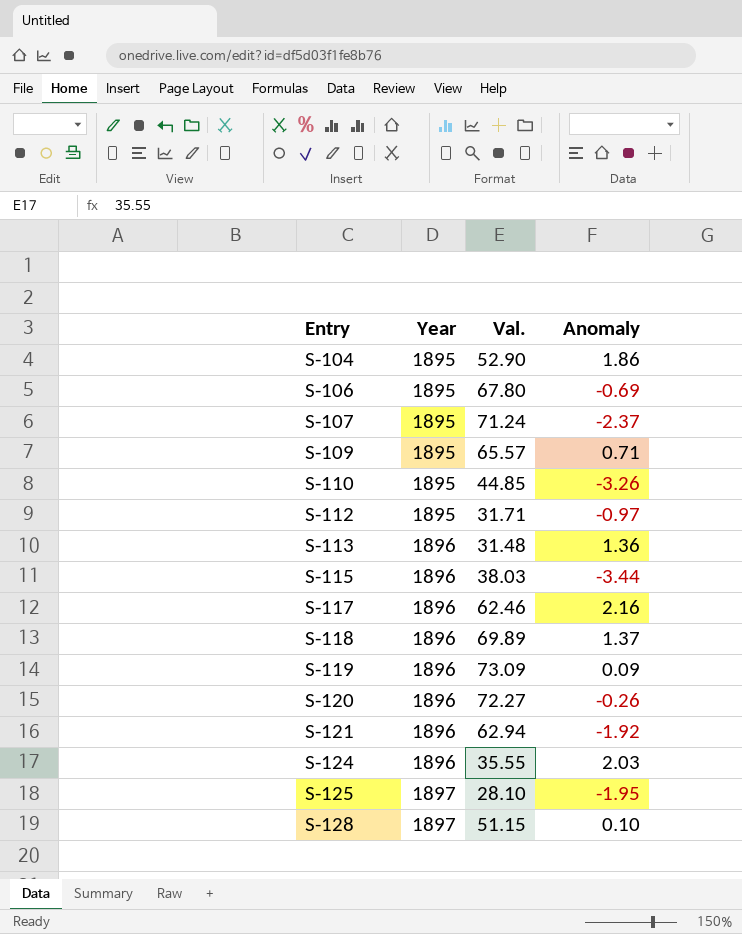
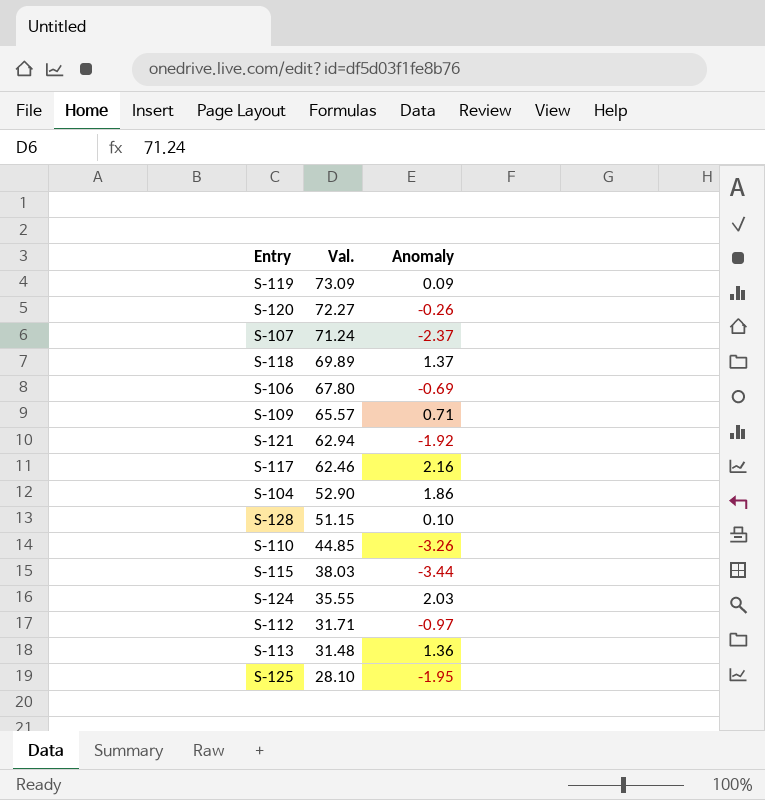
row order: Entry ascending -> Val. descending
column Year | position: 2 -> none

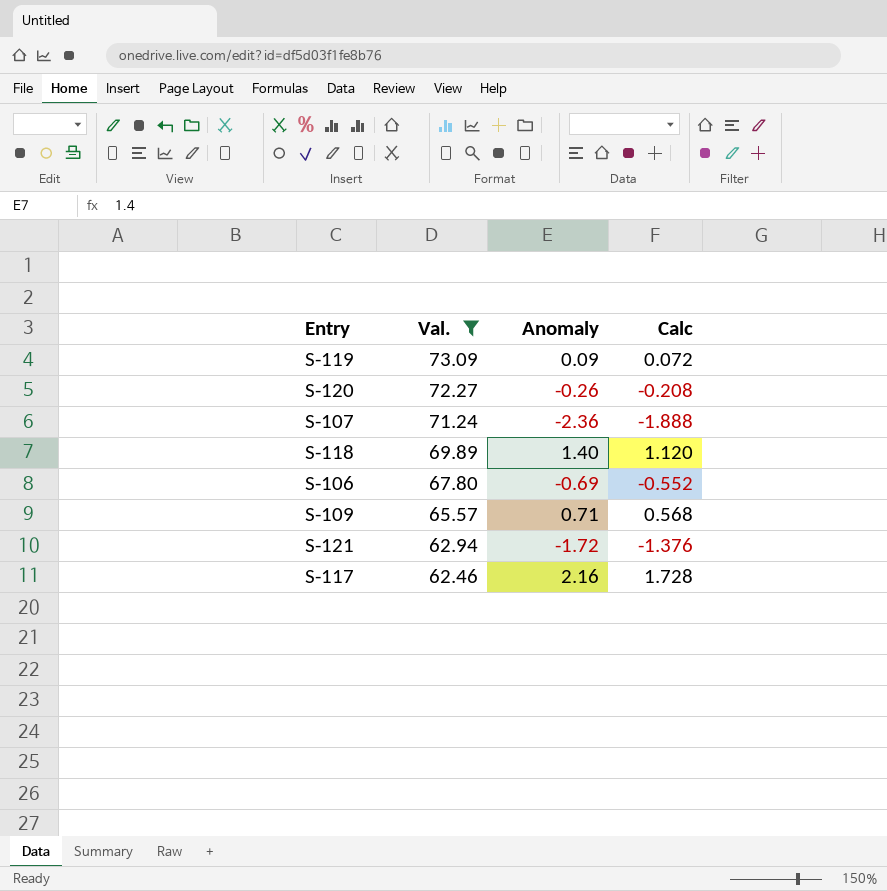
filter: none -> Val. >= 62.46
column Calc | formula: none -> [Anomaly] * 0.8
S-107 | Anomaly: -2.37 -> -2.36
S-118 | Anomaly: 1.37 -> 1.40
S-121 | Anomaly: -1.92 -> -1.72

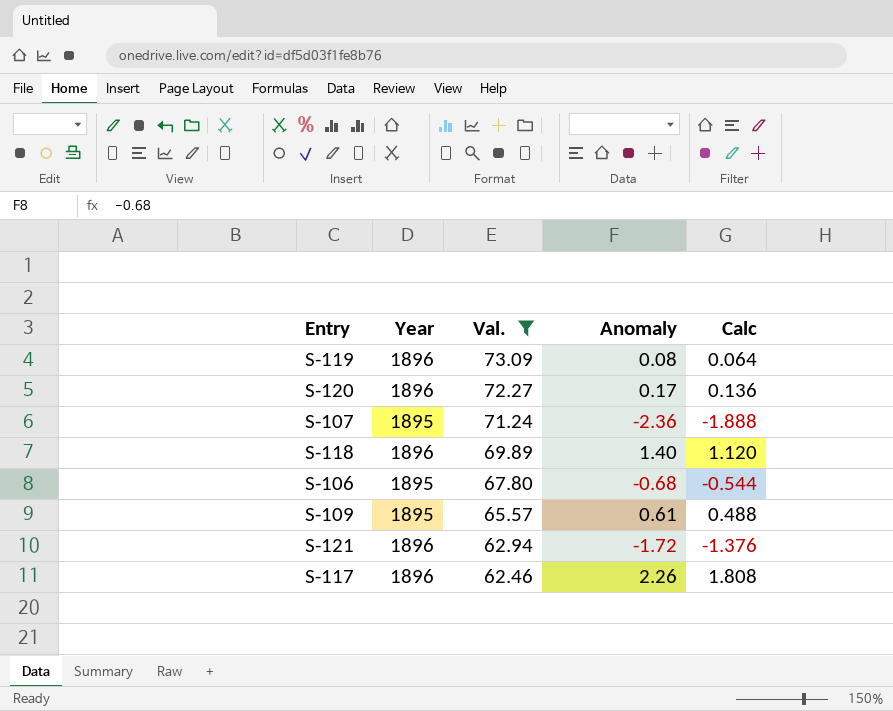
column Year | position: none -> 2
S-119 | Anomaly: 0.09 -> 0.08
S-119 | Calc: 0.072 -> 0.064
S-120 | Anomaly: -0.26 -> 0.17
S-120 | Calc: -0.208 -> 0.136
S-106 | Anomaly: -0.69 -> -0.68
S-106 | Calc: -0.552 -> -0.544
S-109 | Anomaly: 0.71 -> 0.61
S-109 | Calc: 0.568 -> 0.488
S-117 | Anomaly: 2.16 -> 2.26
S-117 | Calc: 1.728 -> 1.808

